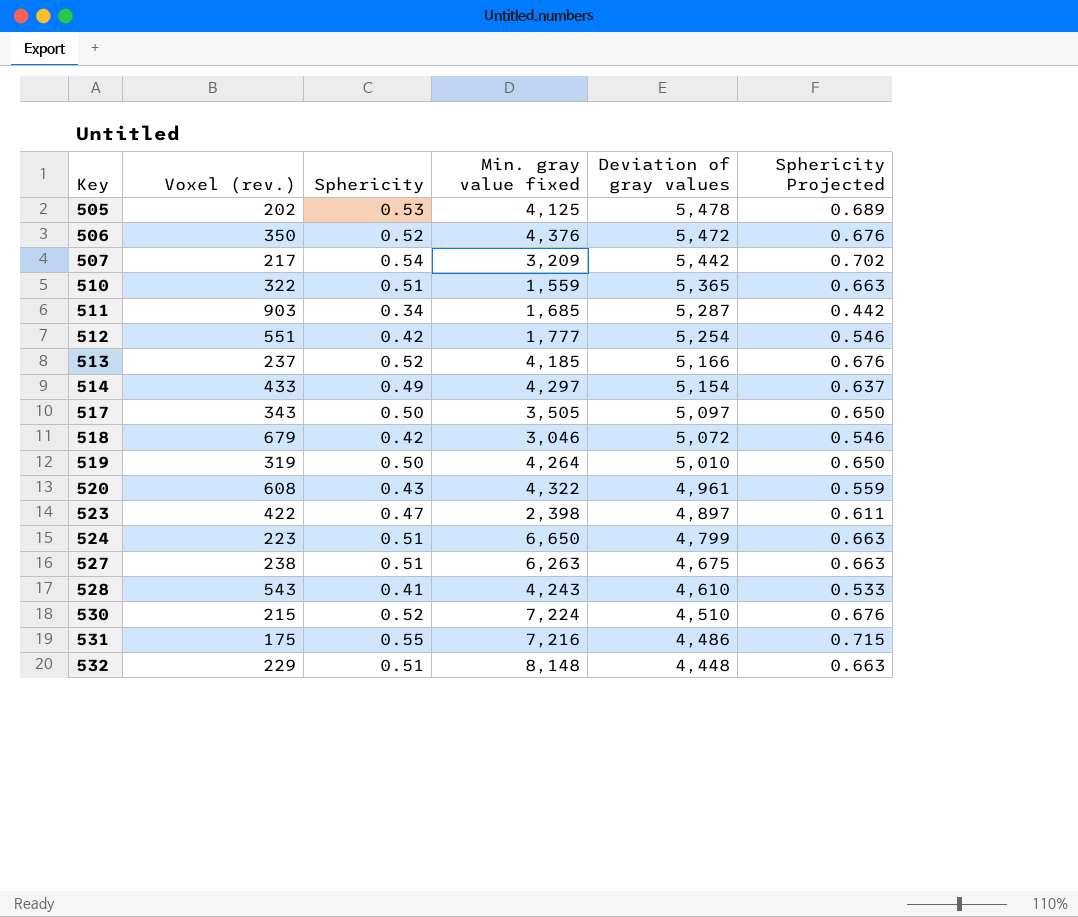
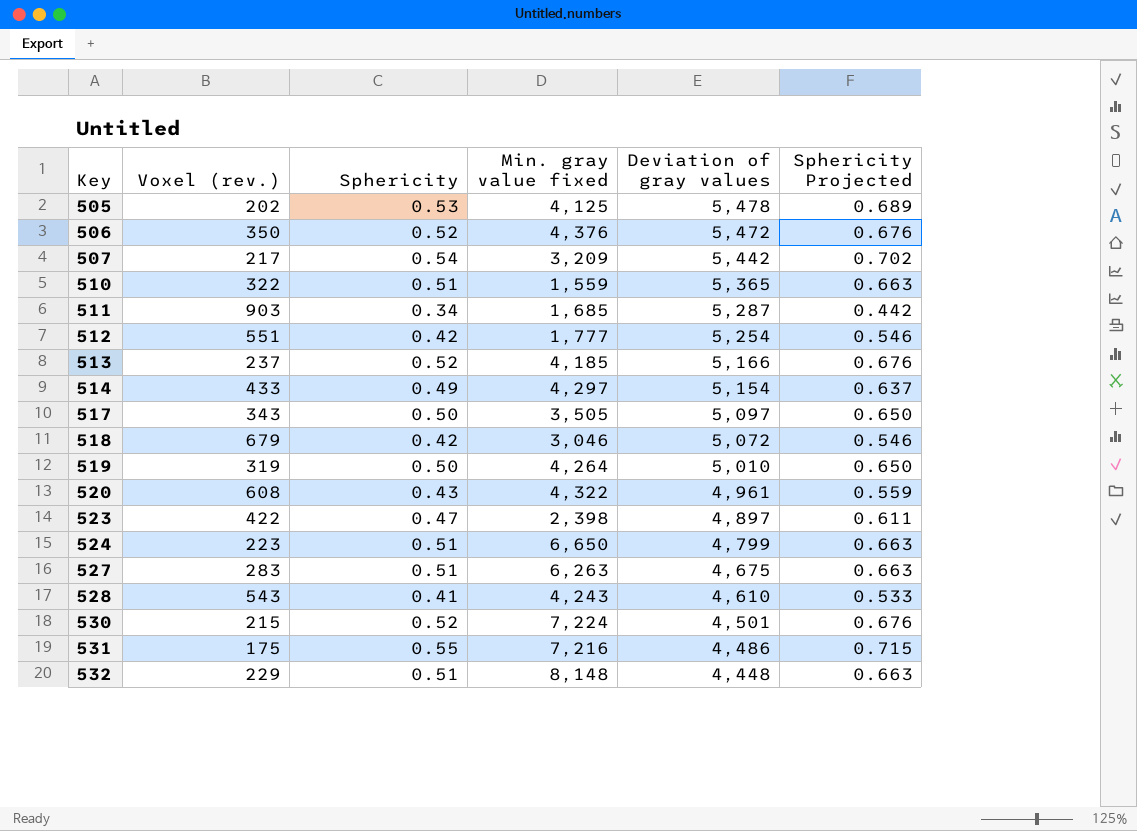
527 | Voxel (rev.): 238 -> 283
530 | Deviation of gray values: 4,510 -> 4,501

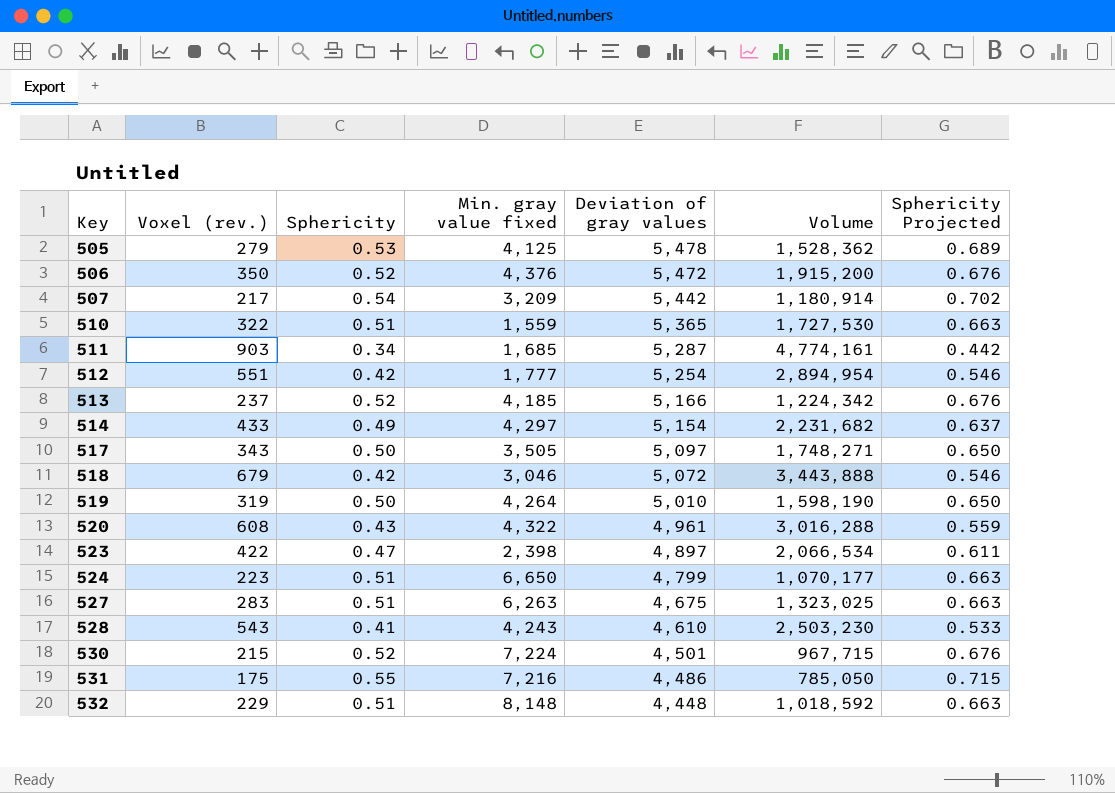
column Volume | formula: none -> [Voxel (rev.)] * [Deviation of gray values]
505 | Voxel (rev.): 202 -> 279

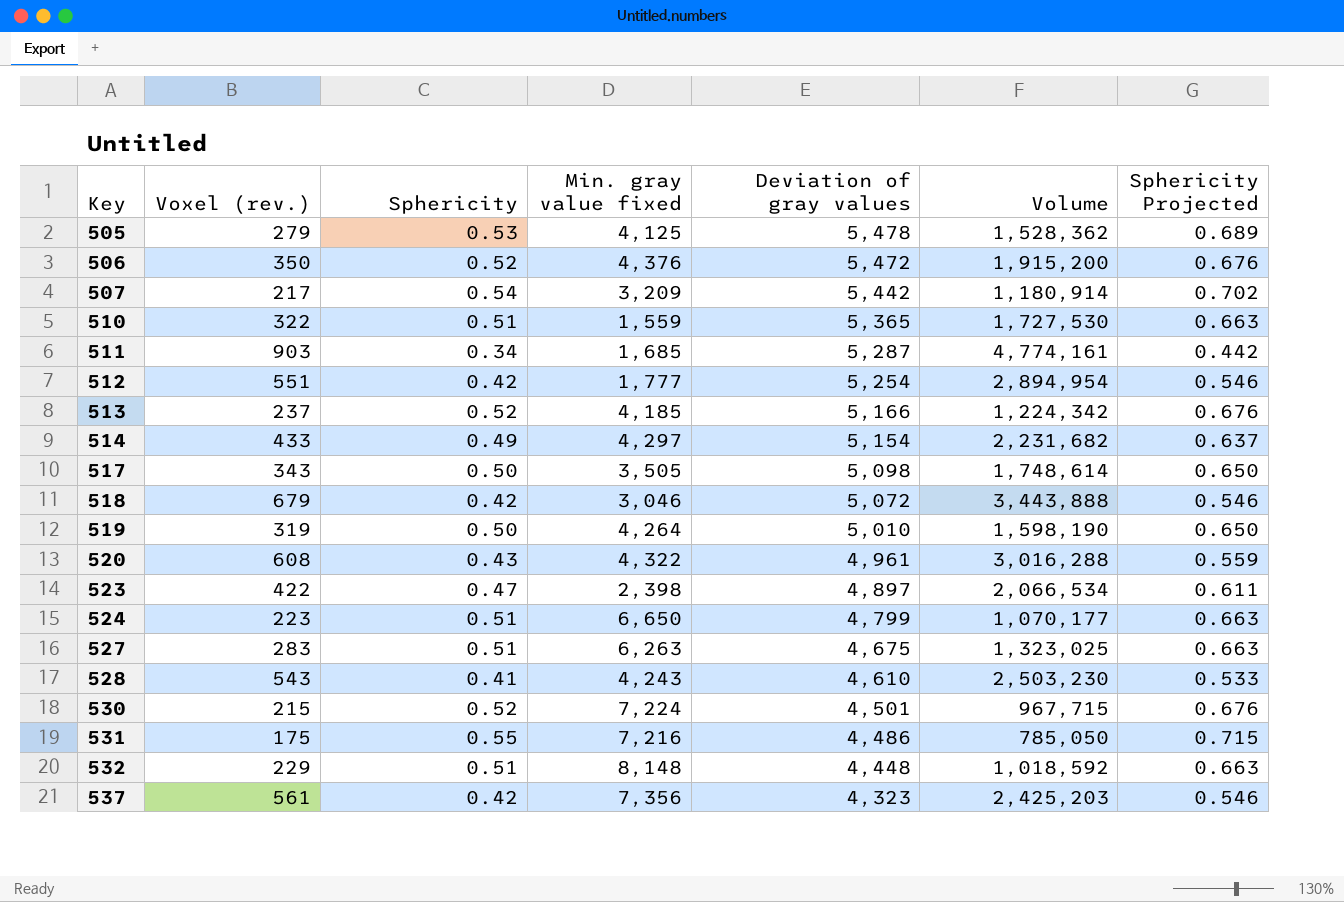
517 | Deviation of gray values: 5,097 -> 5,098
517 | Volume: 1,748,271 -> 1,748,614
row 537: none -> 561 | 0.42 | 7,356 | 4,323 | 2,425,203 | 0.546

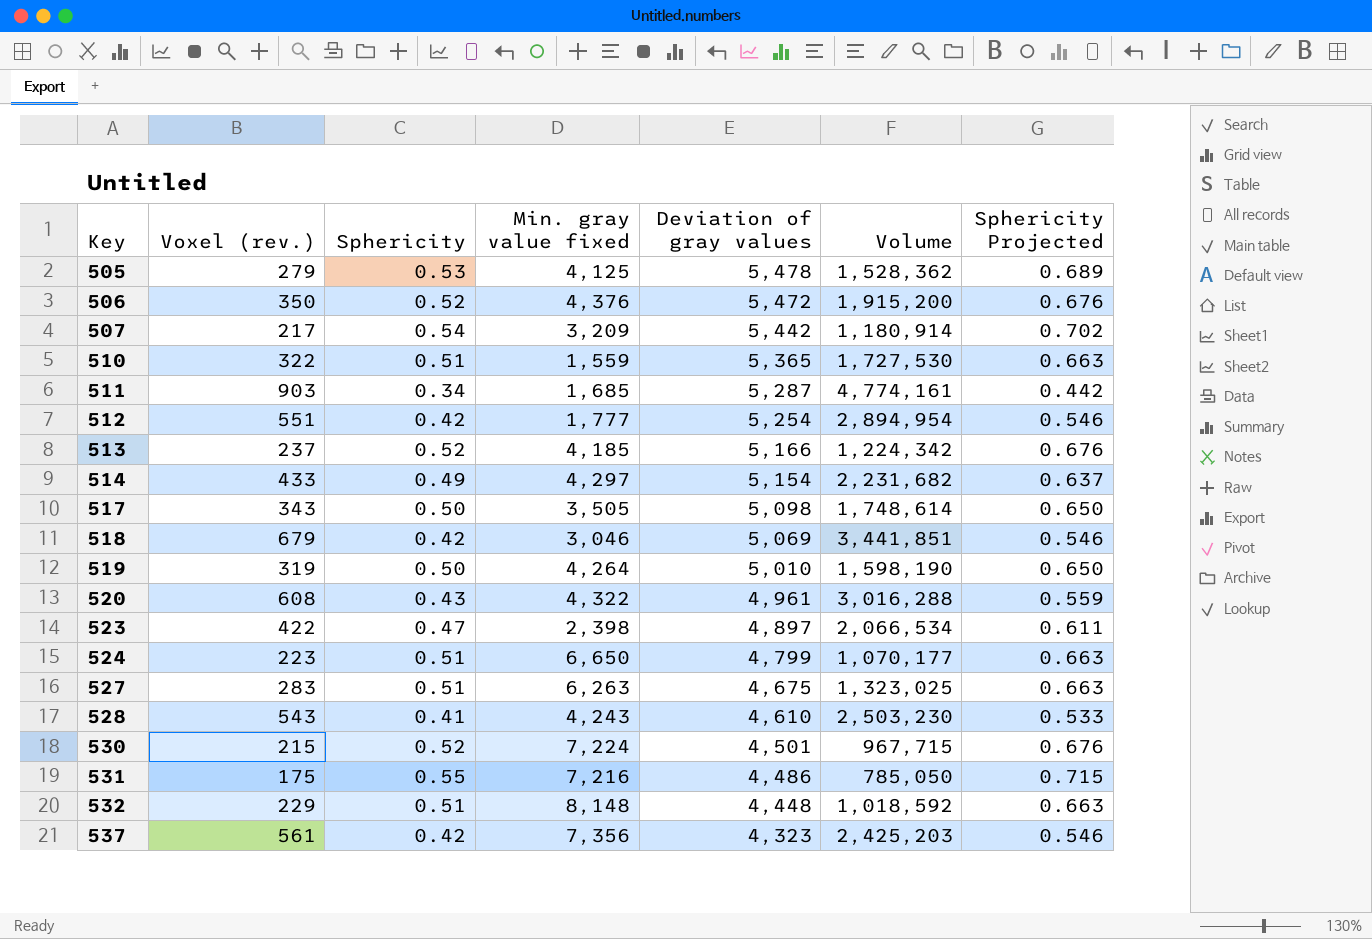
518 | Deviation of gray values: 5,072 -> 5,069
518 | Volume: 3,443,888 -> 3,441,851

